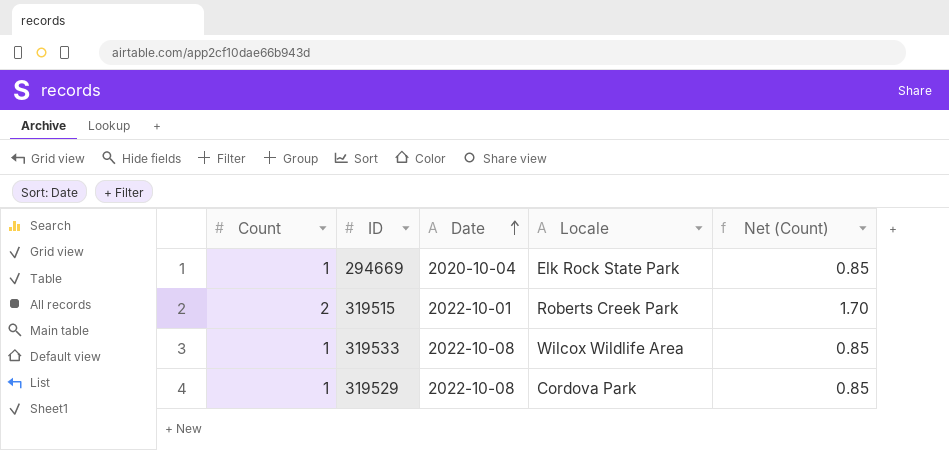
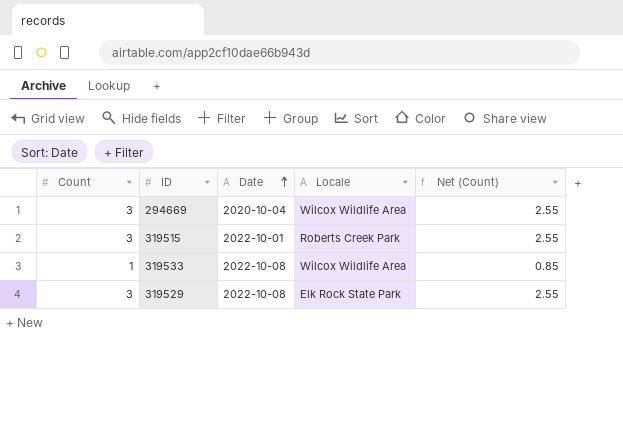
294669 | Count: 1 -> 3
294669 | Locale: Elk Rock State Park -> Wilcox Wildlife Area
294669 | Net (Count): 0.85 -> 2.55
319515 | Count: 2 -> 3
319515 | Net (Count): 1.70 -> 2.55
319529 | Count: 1 -> 3
319529 | Locale: Cordova Park -> Elk Rock State Park
319529 | Net (Count): 0.85 -> 2.55

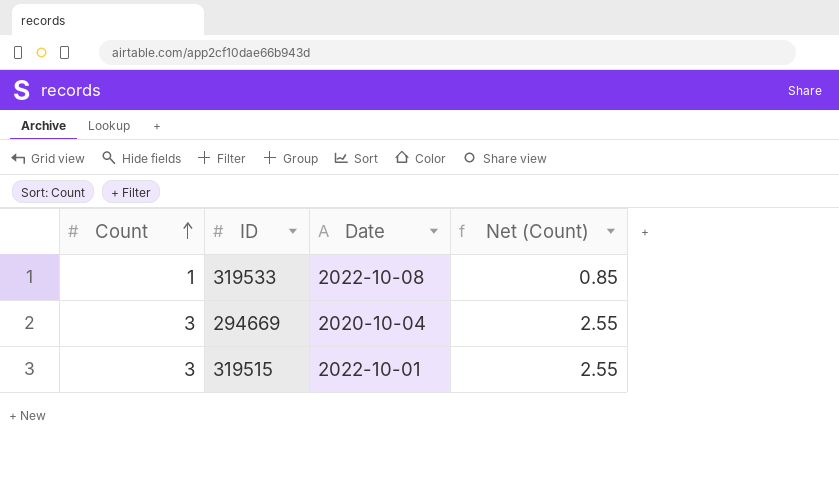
row order: Date ascending -> Count ascending
column Locale | position: 4 -> none
row 319529: 3 | 2022-10-08 | Elk Rock State Park | 2.55 -> none

